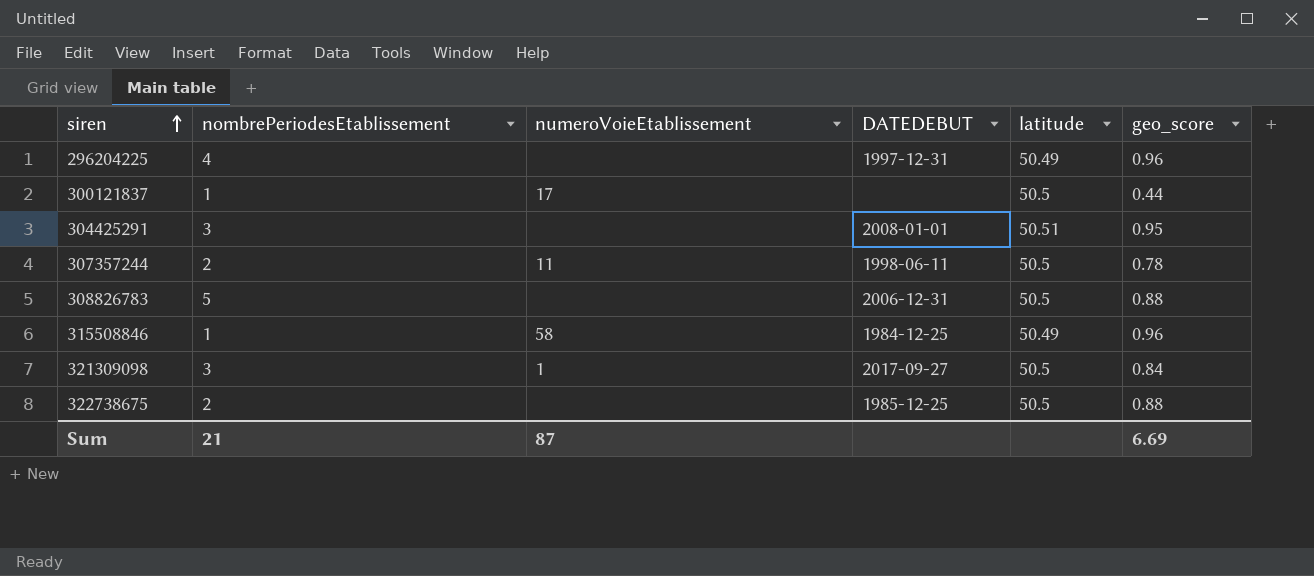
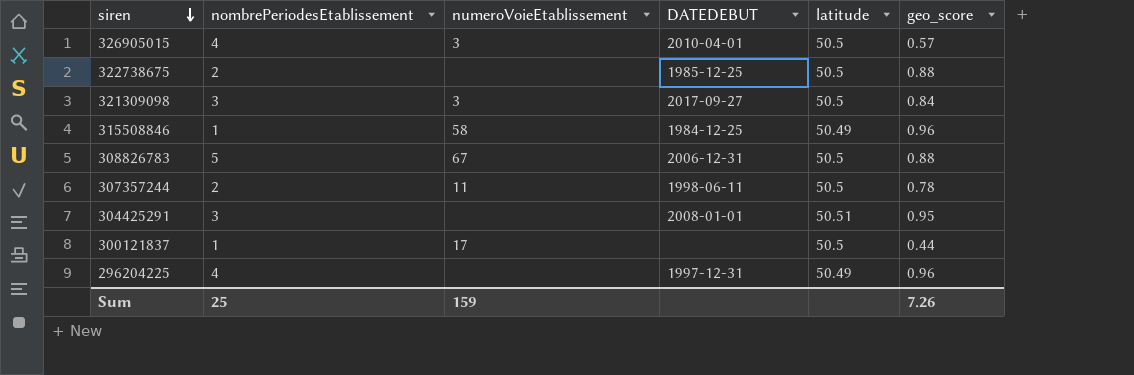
row order: siren ascending -> siren descending
row 326905015: none -> 4 | 3 | 2010-04-01 | 50.5 | 0.57
321309098 | numeroVoieEtablissement: 1 -> 3
308826783 | numeroVoieEtablissement: none -> 67
Sum | nombrePeriodesEtablissement: 21 -> 25
Sum | numeroVoieEtablissement: 87 -> 159
Sum | geo_score: 6.69 -> 7.26

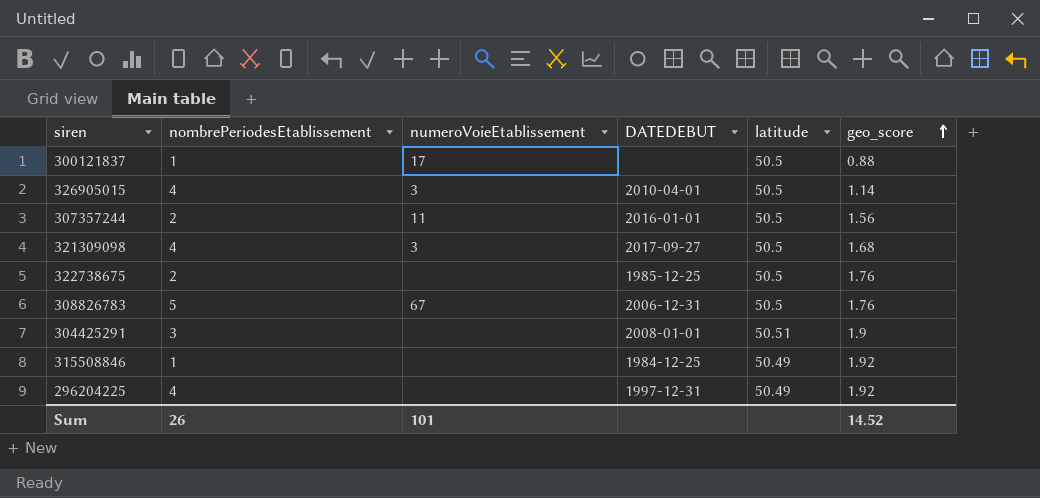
row order: siren descending -> geo_score ascending
300121837 | geo_score: 0.44 -> 0.88
326905015 | geo_score: 0.57 -> 1.14
307357244 | DATEDEBUT: 1998-06-11 -> 2016-01-01
307357244 | geo_score: 0.78 -> 1.56
321309098 | nombrePeriodesEtablissement: 3 -> 4
321309098 | geo_score: 0.84 -> 1.68
322738675 | geo_score: 0.88 -> 1.76
308826783 | geo_score: 0.88 -> 1.76
304425291 | geo_score: 0.95 -> 1.9
315508846 | numeroVoieEtablissement: 58 -> none
315508846 | geo_score: 0.96 -> 1.92
296204225 | geo_score: 0.96 -> 1.92
Sum | nombrePeriodesEtablissement: 25 -> 26
Sum | numeroVoieEtablissement: 159 -> 101
Sum | geo_score: 7.26 -> 14.52

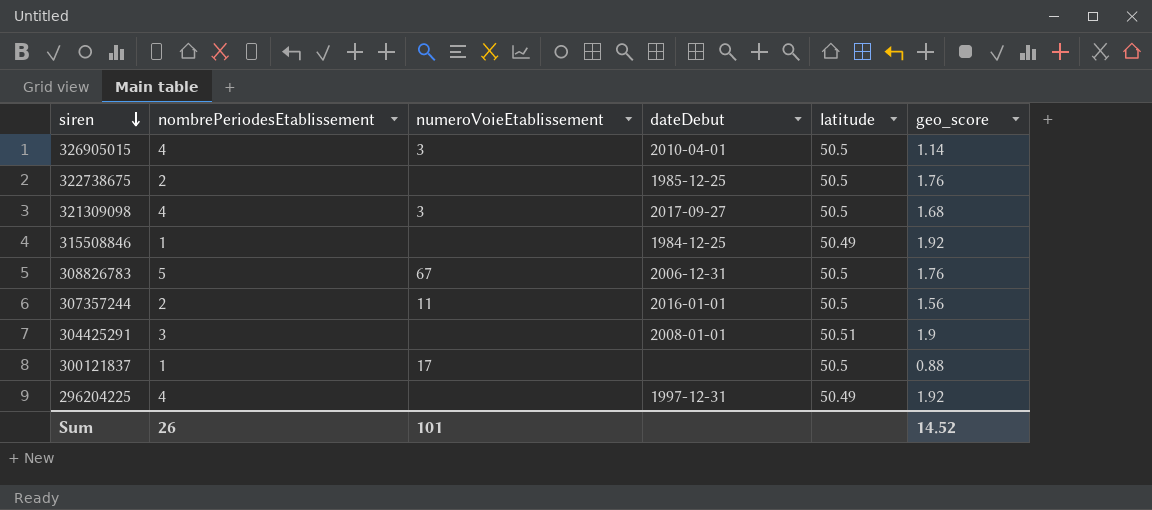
row order: geo_score ascending -> siren descending
column name: DATEDEBUT -> dateDebut

